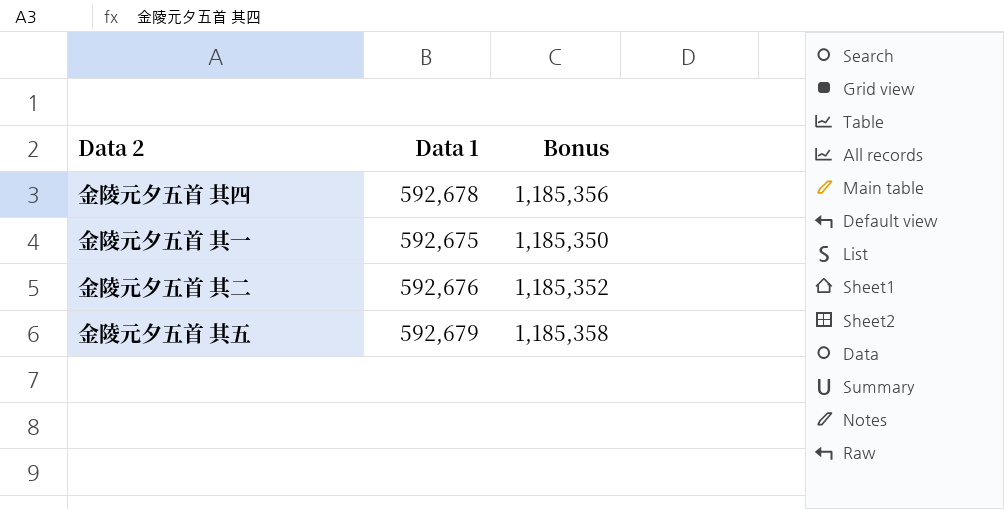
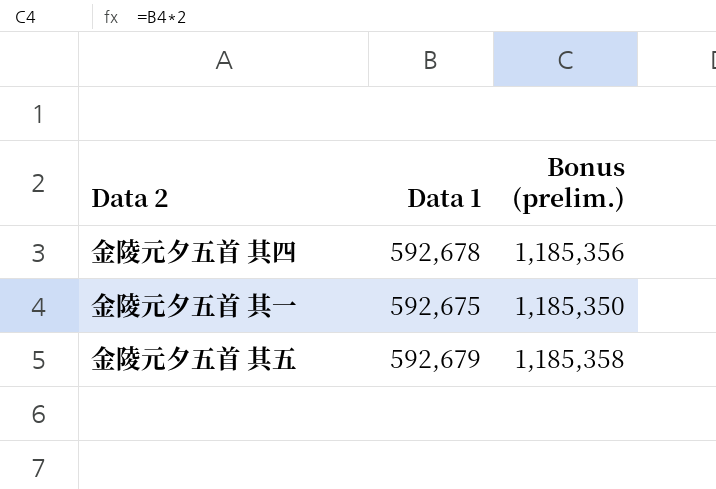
column name: Bonus -> Bonus (prelim.)
row 金陵元夕五首 其二: 592,676 | 1,185,352 -> none

